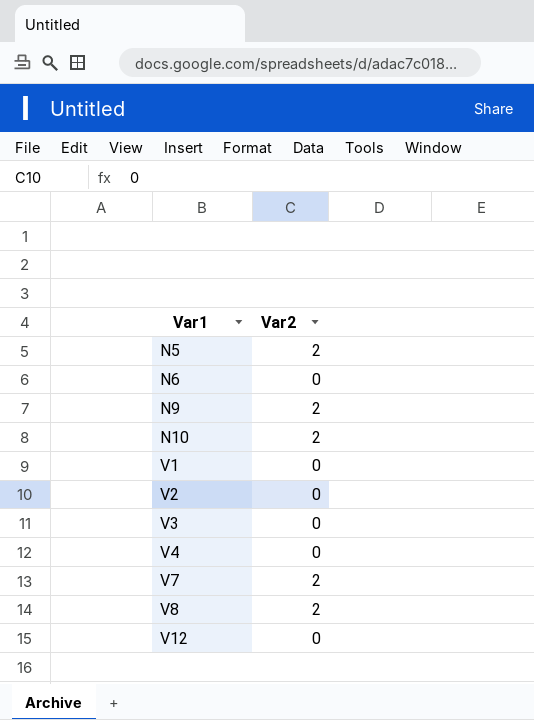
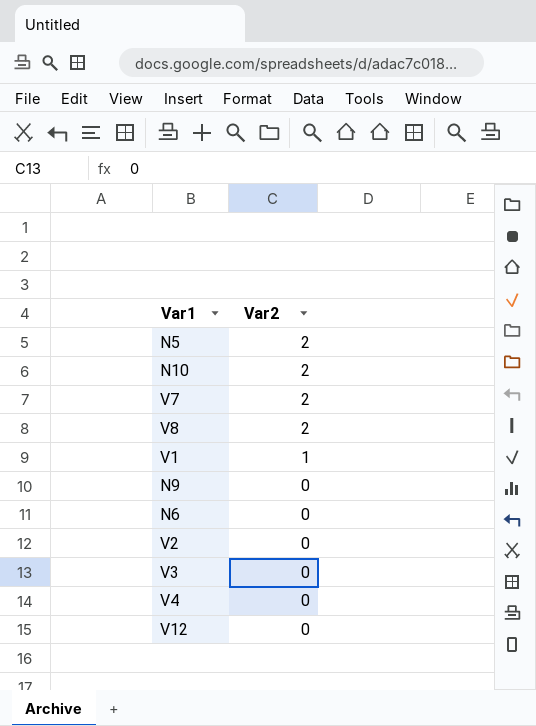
row order: Var1 ascending -> Var2 descending
V1 | Var2: 0 -> 1
N9 | Var2: 2 -> 0

